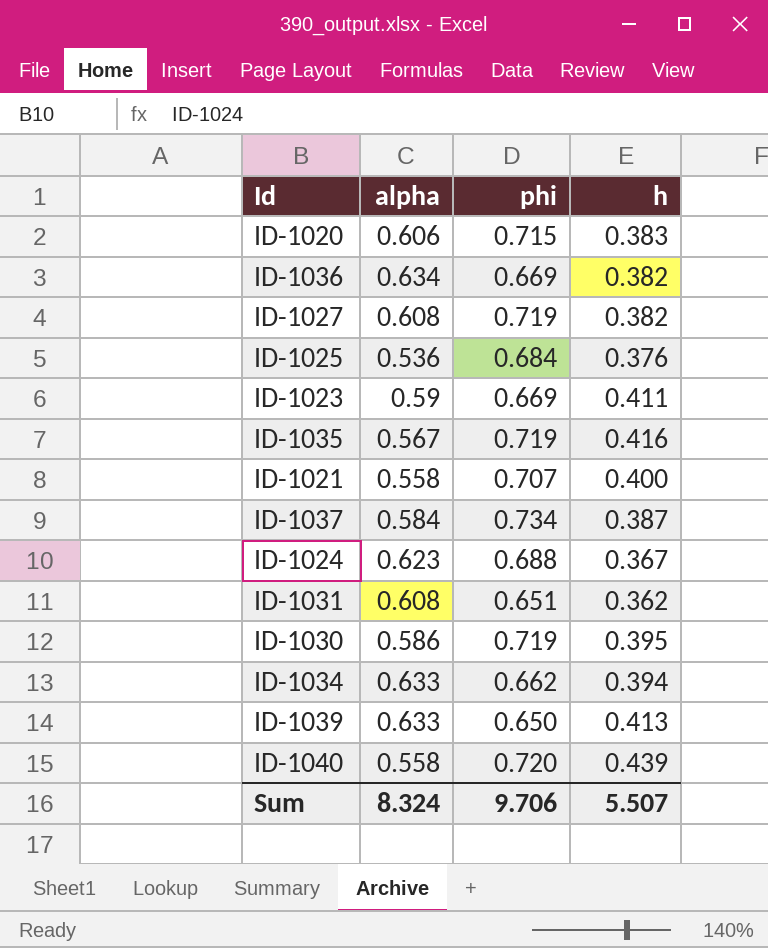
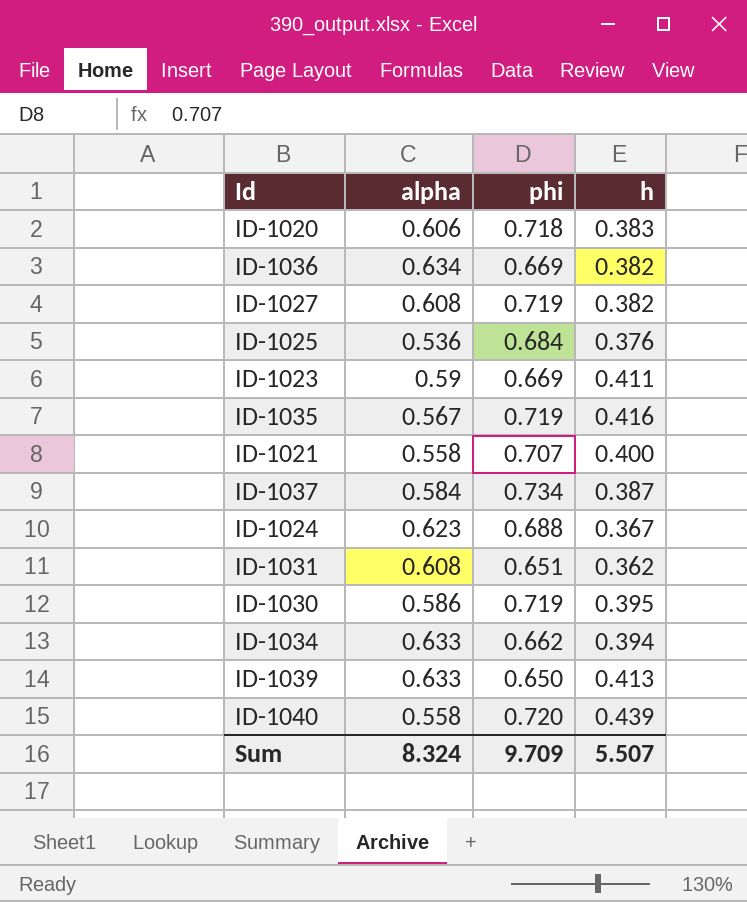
ID-1020 | phi: 0.715 -> 0.718
Sum | phi: 9.706 -> 9.709

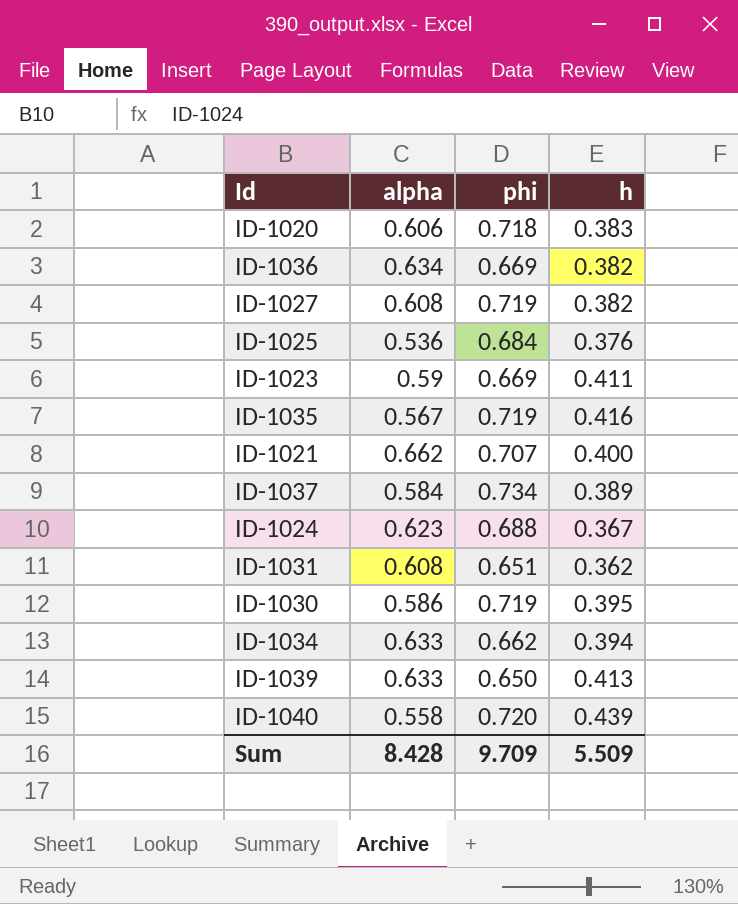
ID-1021 | alpha: 0.558 -> 0.662
ID-1037 | h: 0.387 -> 0.389
Sum | alpha: 8.324 -> 8.428
Sum | h: 5.507 -> 5.509

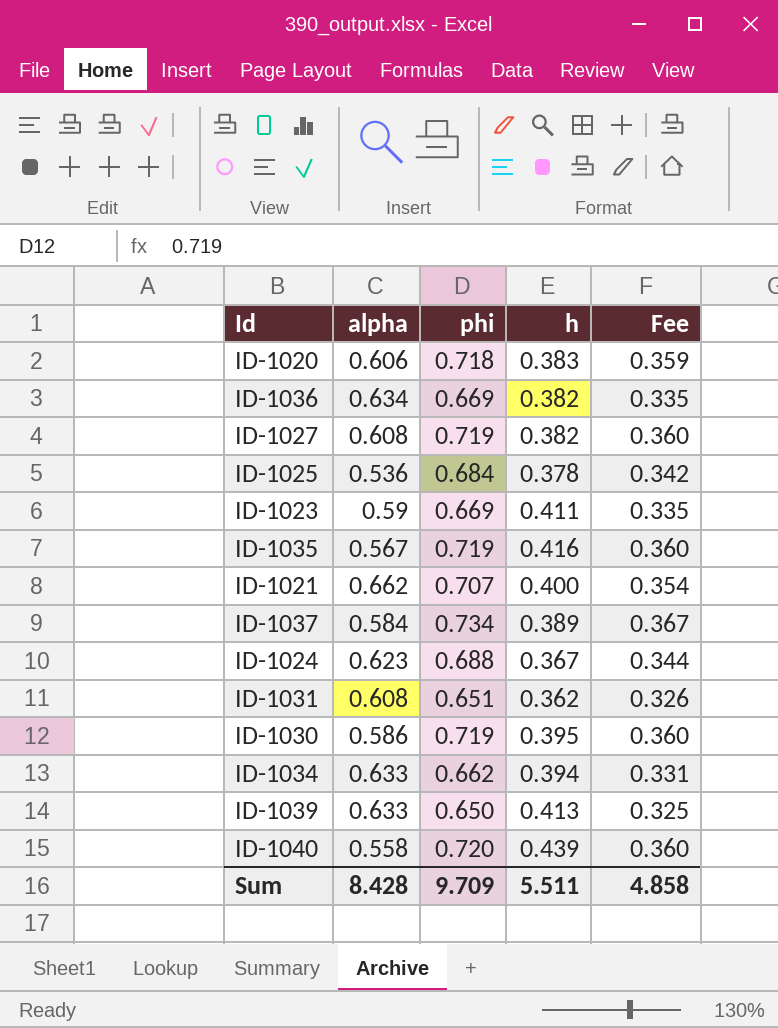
column Fee | formula: none -> [phi] * 0.5
ID-1025 | h: 0.376 -> 0.378
Sum | h: 5.509 -> 5.511

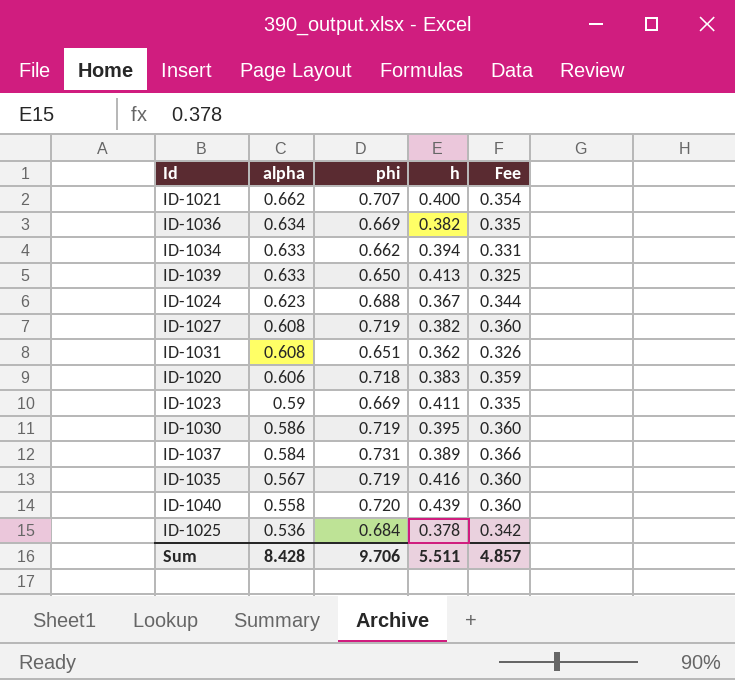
row order: none -> alpha descending
ID-1037 | phi: 0.734 -> 0.731
ID-1037 | Fee: 0.367 -> 0.366
Sum | phi: 9.709 -> 9.706
Sum | Fee: 4.858 -> 4.857

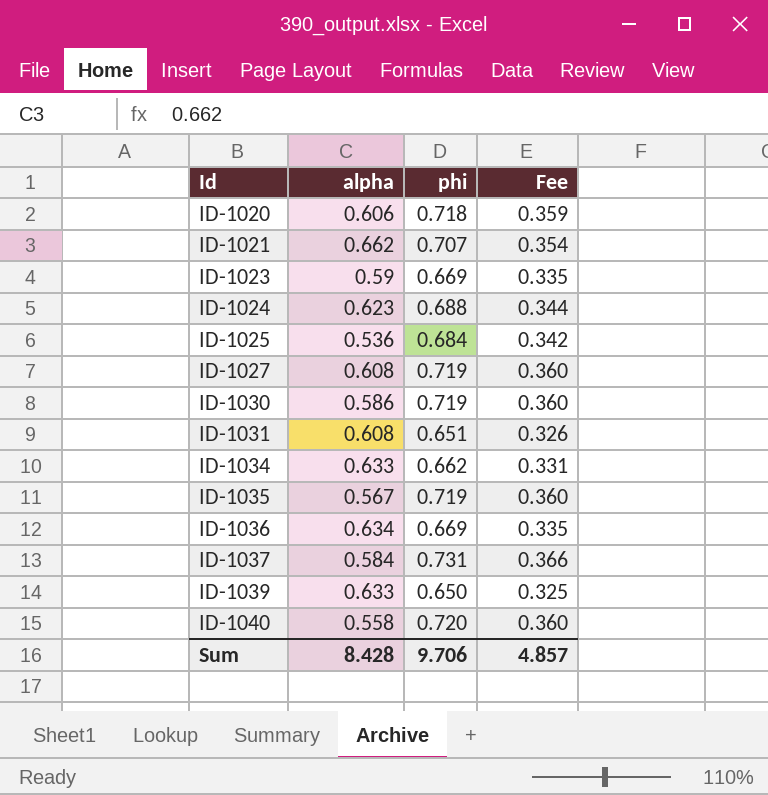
row order: alpha descending -> Id ascending
column h | position: 4 -> none

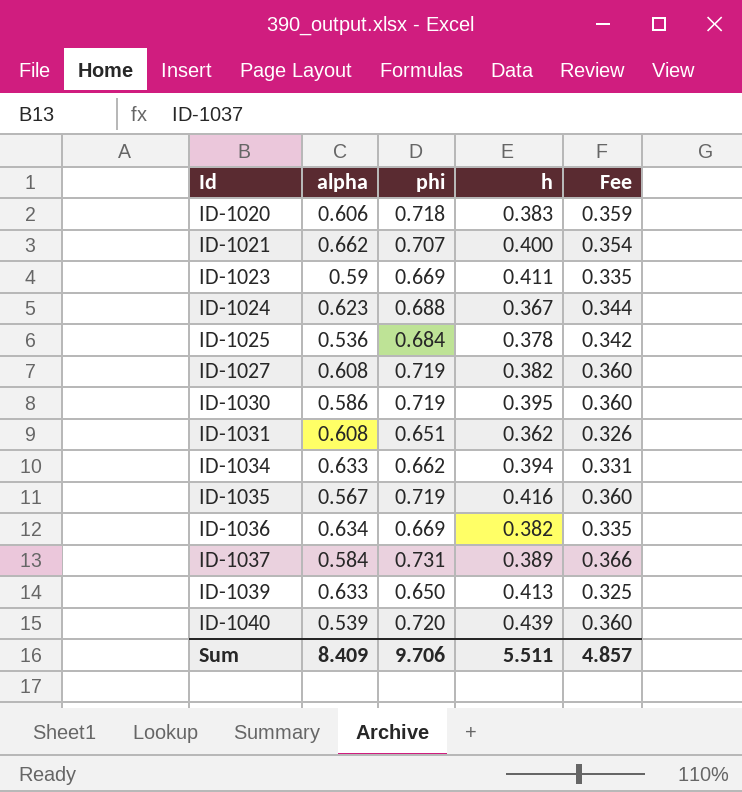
column h | position: none -> 4
ID-1040 | alpha: 0.558 -> 0.539
Sum | alpha: 8.428 -> 8.409

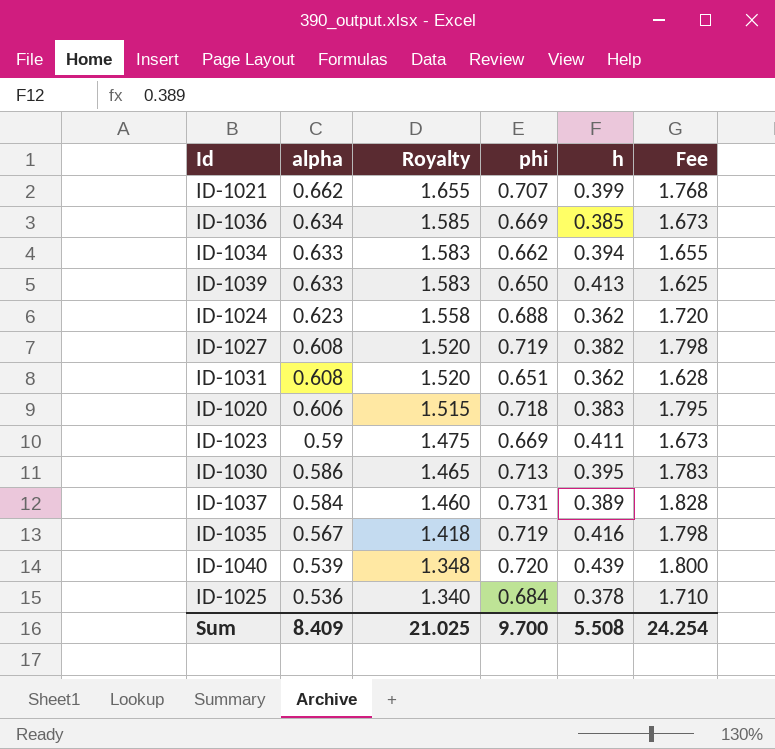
row order: Id ascending -> alpha descending
column Royalty | formula: none -> [alpha] * 2.5
column Fee | formula: [phi] * 0.5 -> [phi] * 2.5
ID-1021 | h: 0.400 -> 0.399
ID-1036 | h: 0.382 -> 0.385
ID-1024 | h: 0.367 -> 0.362
ID-1030 | phi: 0.719 -> 0.713
Sum | phi: 9.706 -> 9.700
Sum | h: 5.511 -> 5.508
Sum | Fee: 4.857 -> 24.254

